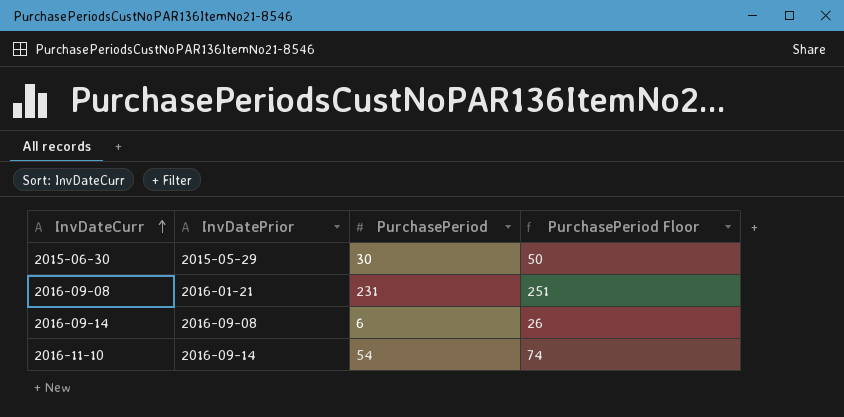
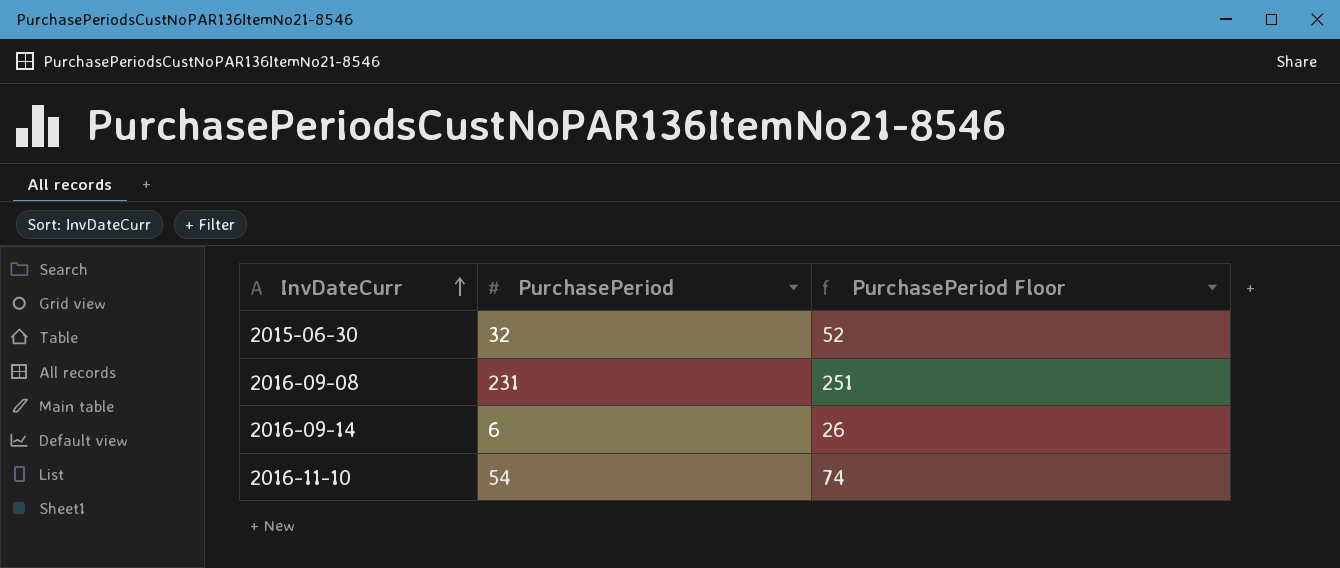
column InvDatePrior | position: 2 -> none
2015-06-30 | PurchasePeriod: 30 -> 32
2015-06-30 | PurchasePeriod Floor: 50 -> 52

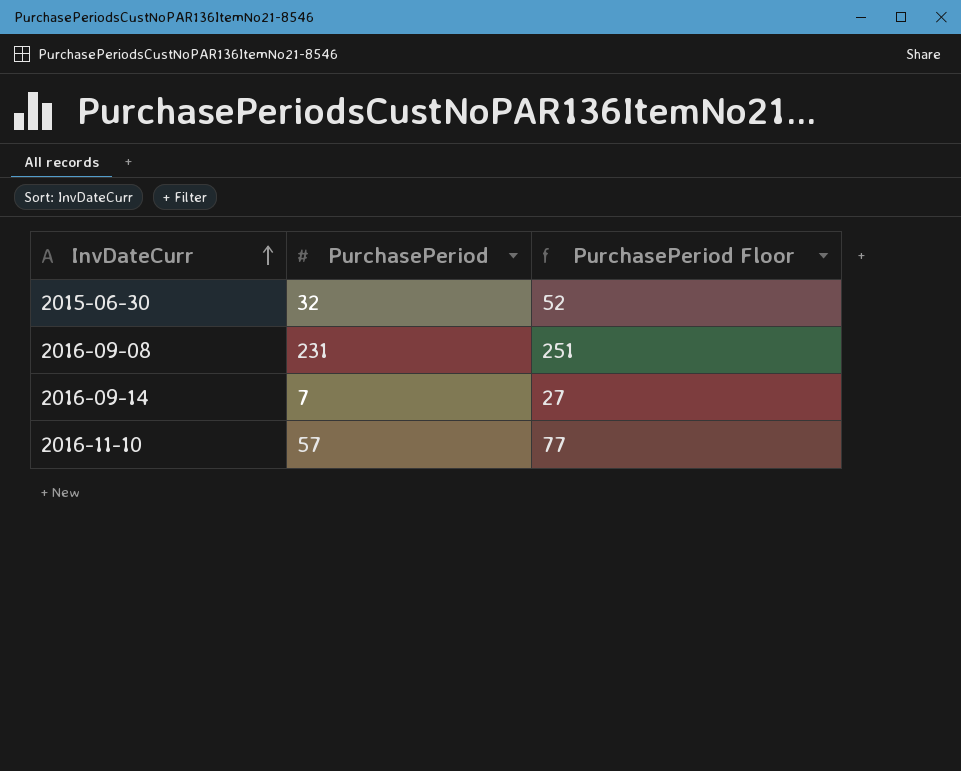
2016-09-14 | PurchasePeriod: 6 -> 7
2016-09-14 | PurchasePeriod Floor: 26 -> 27
2016-11-10 | PurchasePeriod: 54 -> 57
2016-11-10 | PurchasePeriod Floor: 74 -> 77

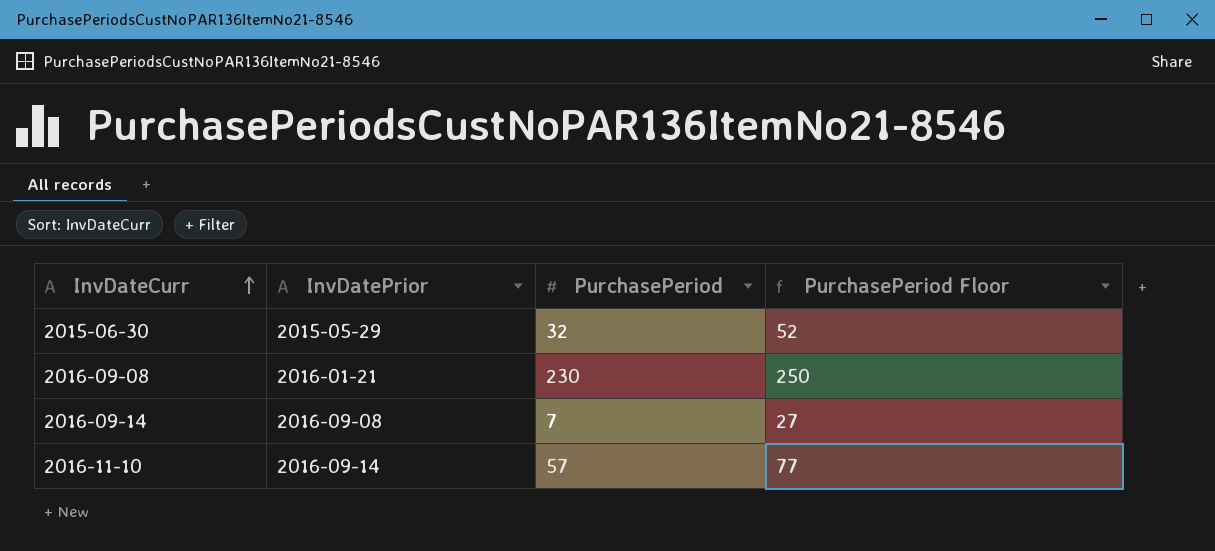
column InvDatePrior | position: none -> 2
2016-09-08 | PurchasePeriod: 231 -> 230
2016-09-08 | PurchasePeriod Floor: 251 -> 250

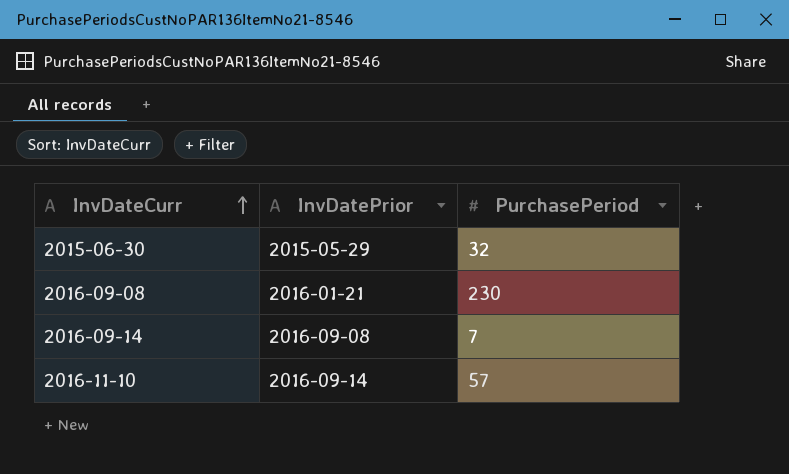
column PurchasePeriod Floor | formula: [PurchasePeriod] + 20 -> none

